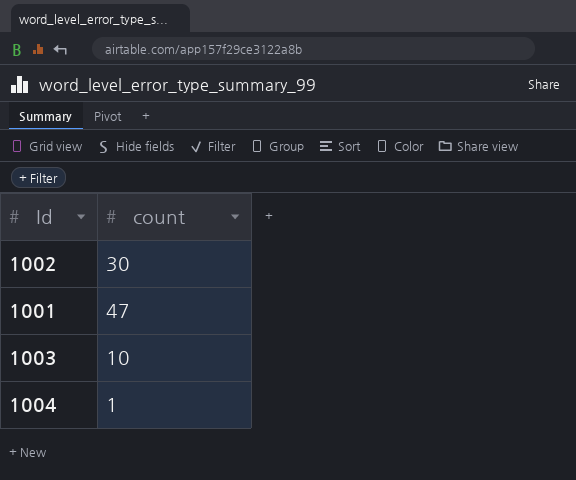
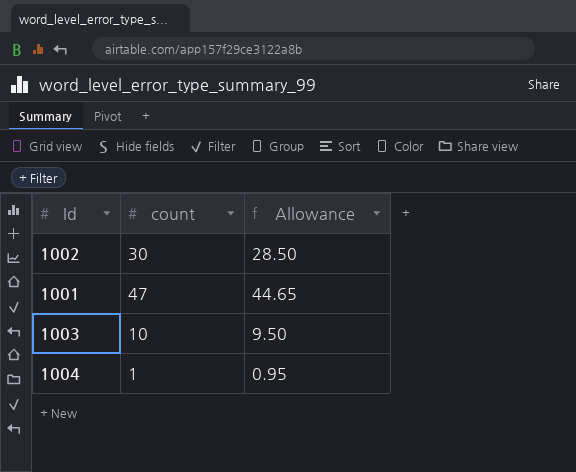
column Allowance | formula: none -> [count] * 0.95

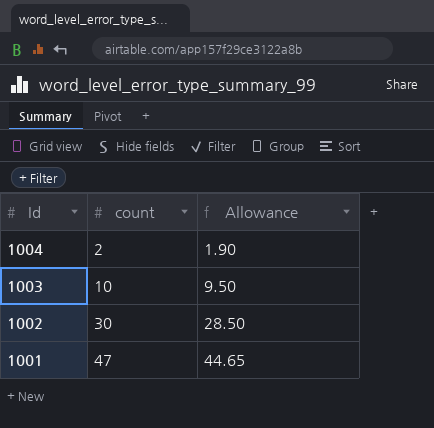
row order: none -> Id descending
1004 | count: 1 -> 2
1004 | Allowance: 0.95 -> 1.90

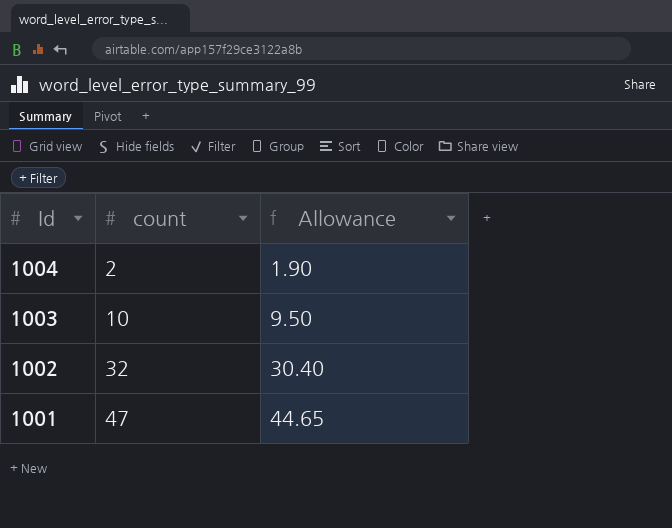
1002 | count: 30 -> 32
1002 | Allowance: 28.50 -> 30.40

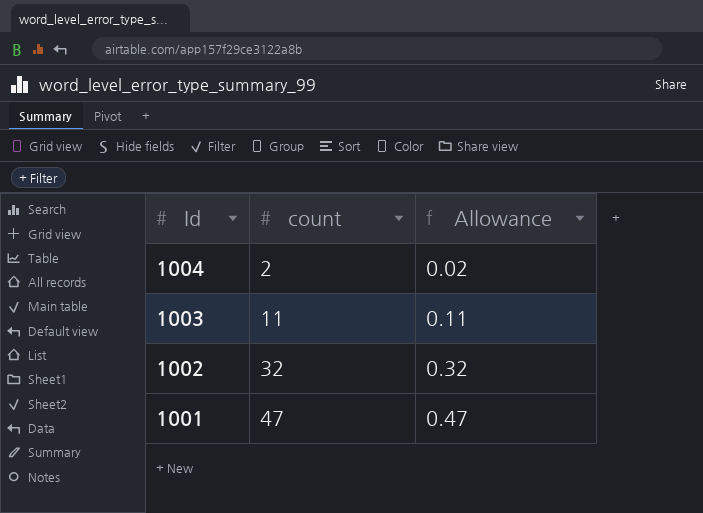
column Allowance | formula: [count] * 0.95 -> [count] * 0.01
1003 | count: 10 -> 11

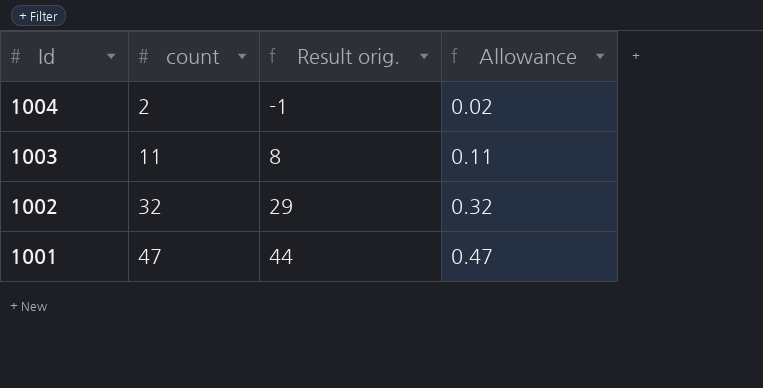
column Result orig. | formula: none -> [count] - 3

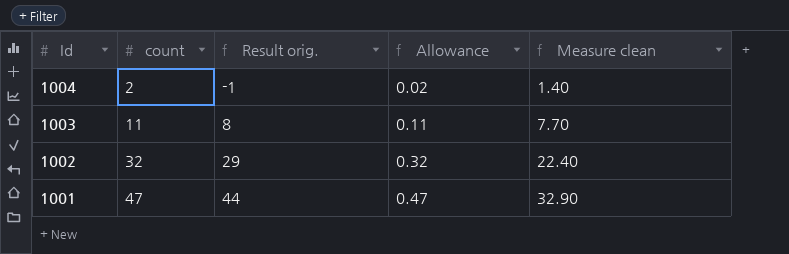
column Measure clean | formula: none -> [count] * 0.7

